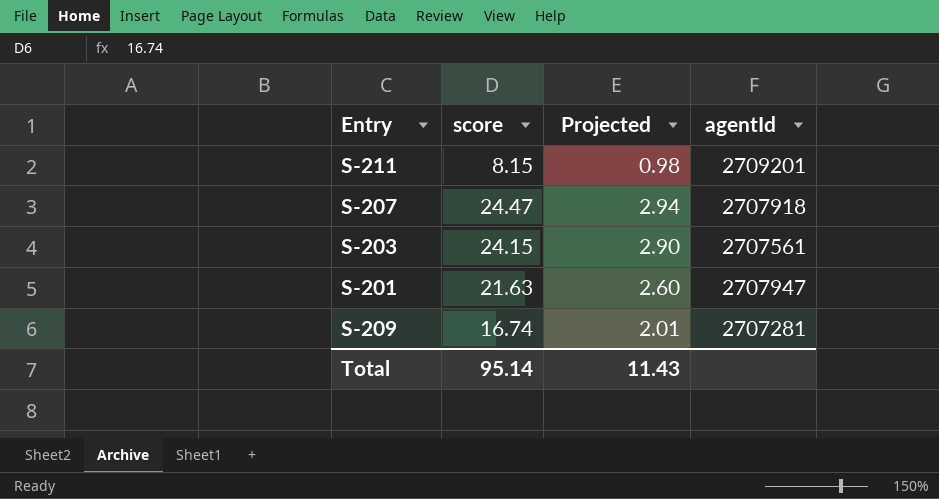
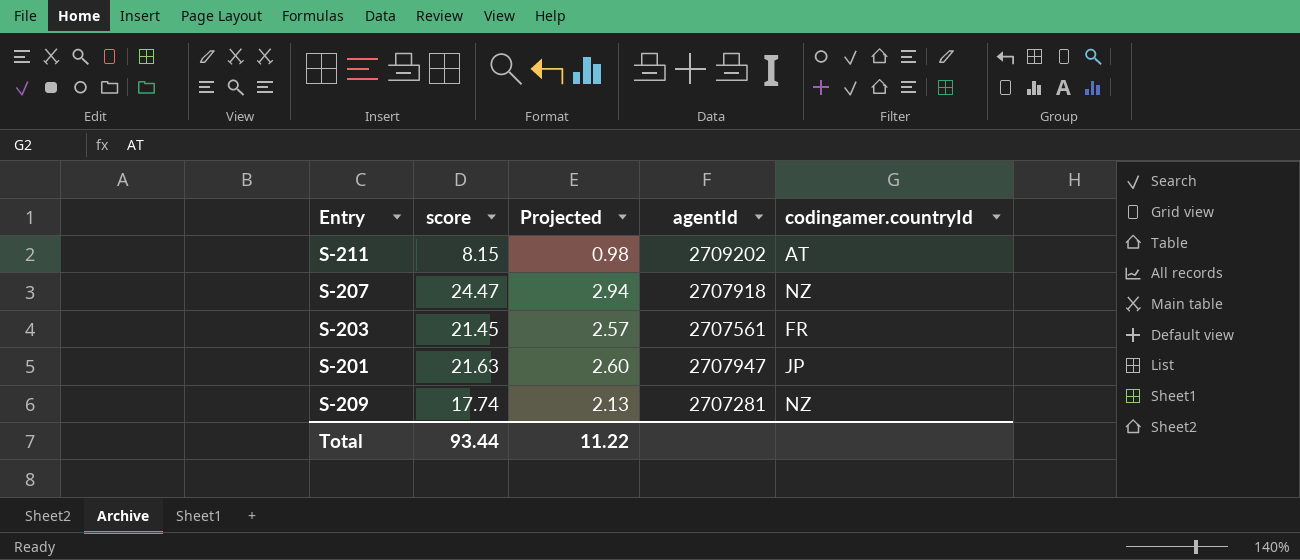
column codingamer.countryId | position: none -> 5
S-211 | agentId: 2709201 -> 2709202
S-203 | score: 24.15 -> 21.45
S-203 | Projected: 2.90 -> 2.57
S-209 | score: 16.74 -> 17.74
S-209 | Projected: 2.01 -> 2.13
Total | score: 95.14 -> 93.44
Total | Projected: 11.43 -> 11.22

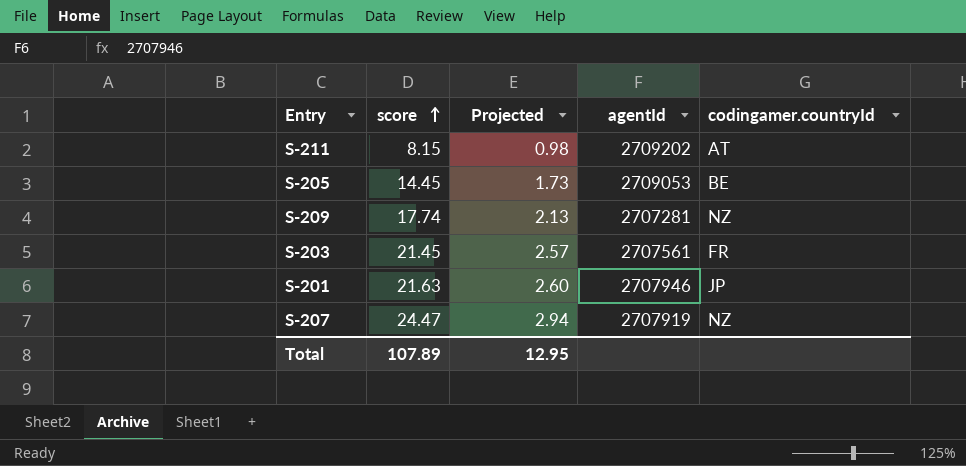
row order: none -> score ascending
row S-205: none -> 14.45 | 1.73 | 2709053 | BE
S-201 | agentId: 2707947 -> 2707946
S-207 | agentId: 2707918 -> 2707919
Total | score: 93.44 -> 107.89
Total | Projected: 11.22 -> 12.95

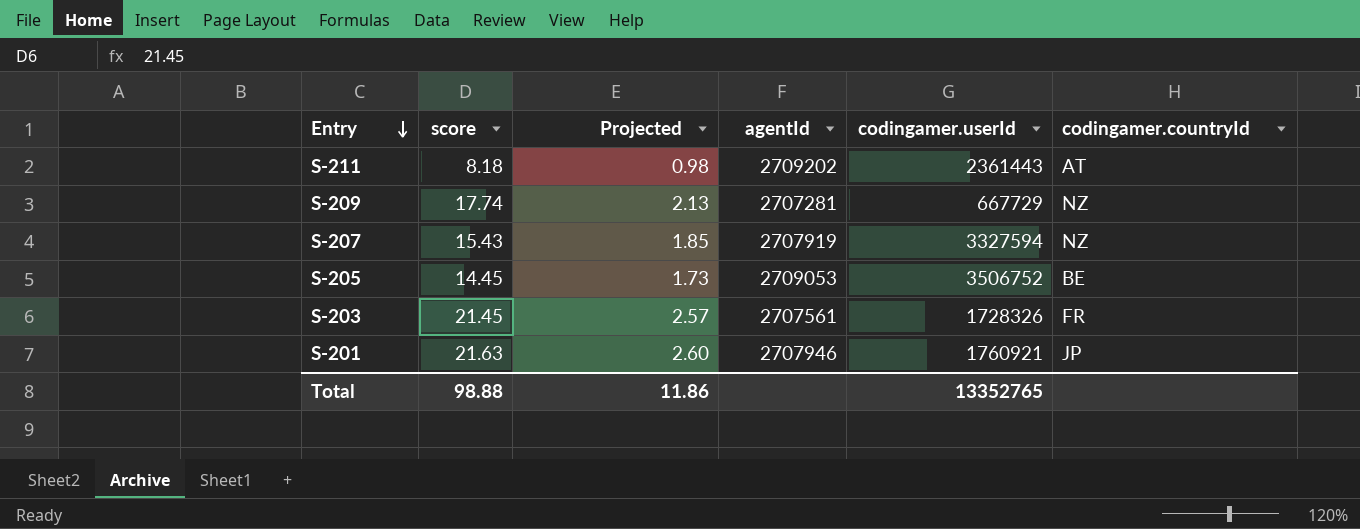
row order: score ascending -> Entry descending
column codingamer.userId | position: none -> 5
S-211 | score: 8.15 -> 8.18
S-207 | score: 24.47 -> 15.43
S-207 | Projected: 2.94 -> 1.85
Total | score: 107.89 -> 98.88
Total | Projected: 12.95 -> 11.86

